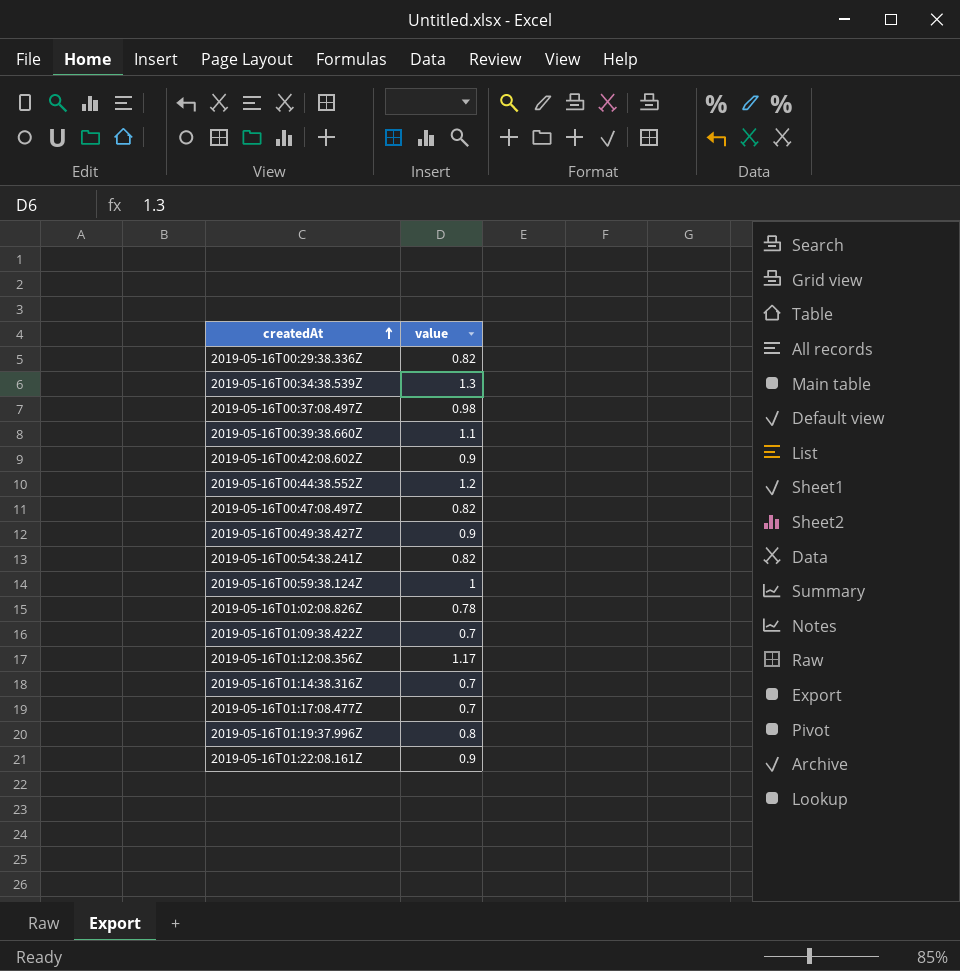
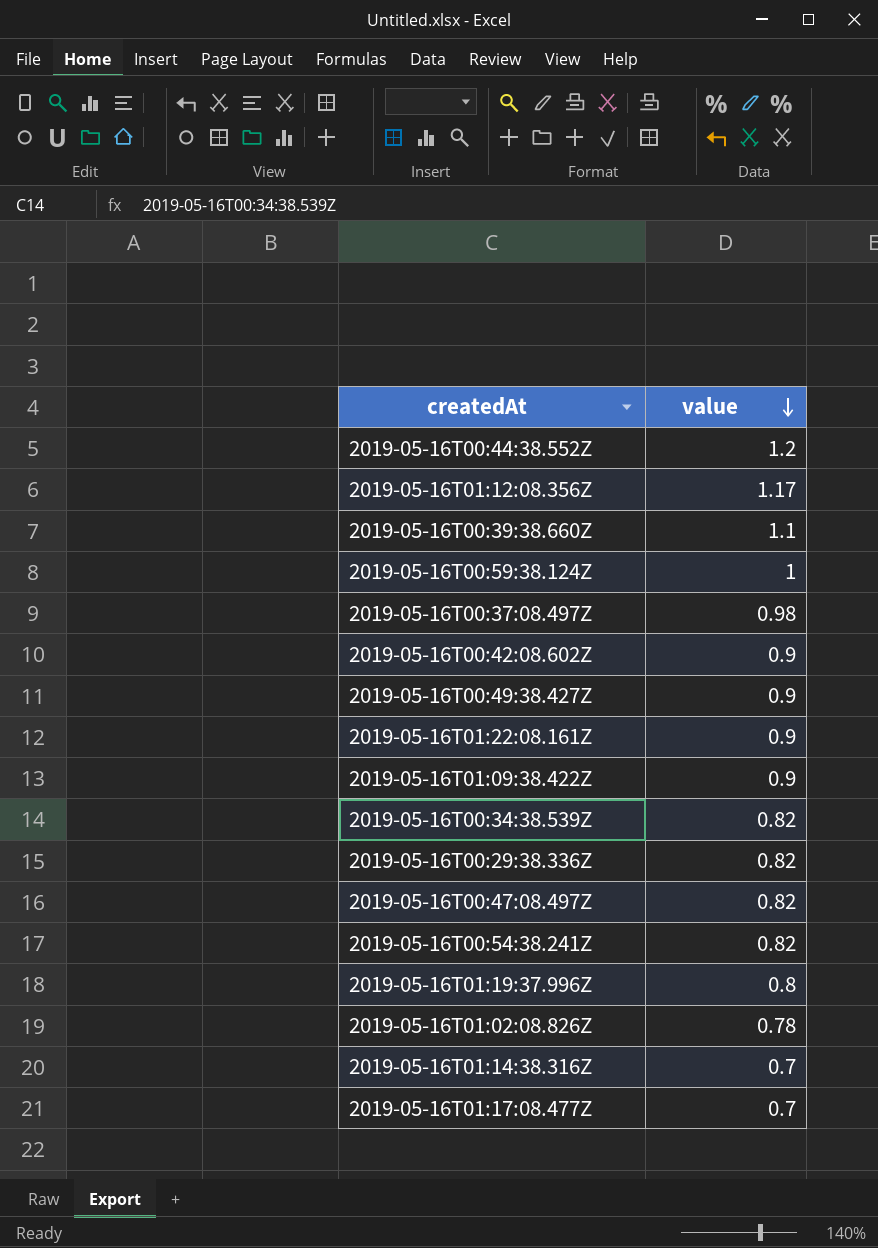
row order: createdAt ascending -> value descending
2019-05-16T01:09:38.422Z | value: 0.7 -> 0.9
2019-05-16T00:34:38.539Z | value: 1.3 -> 0.82

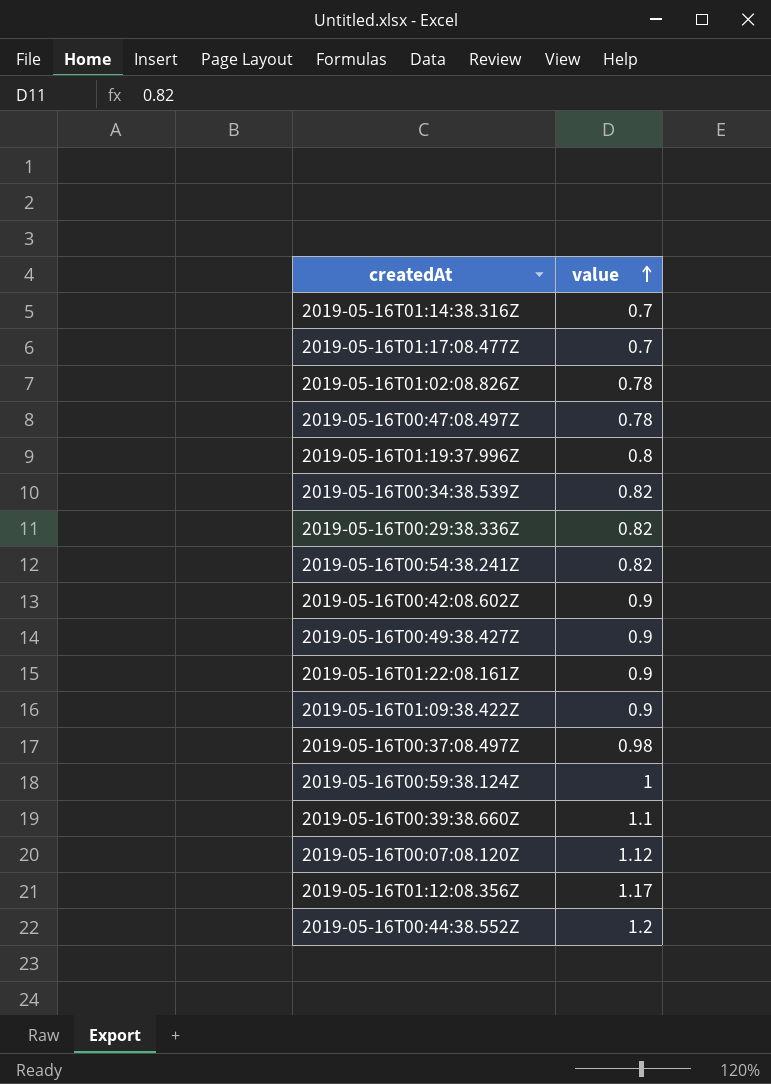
row order: value descending -> value ascending
2019-05-16T00:47:08.497Z | value: 0.82 -> 0.78
row 2019-05-16T00:07:08.120Z: none -> 1.12

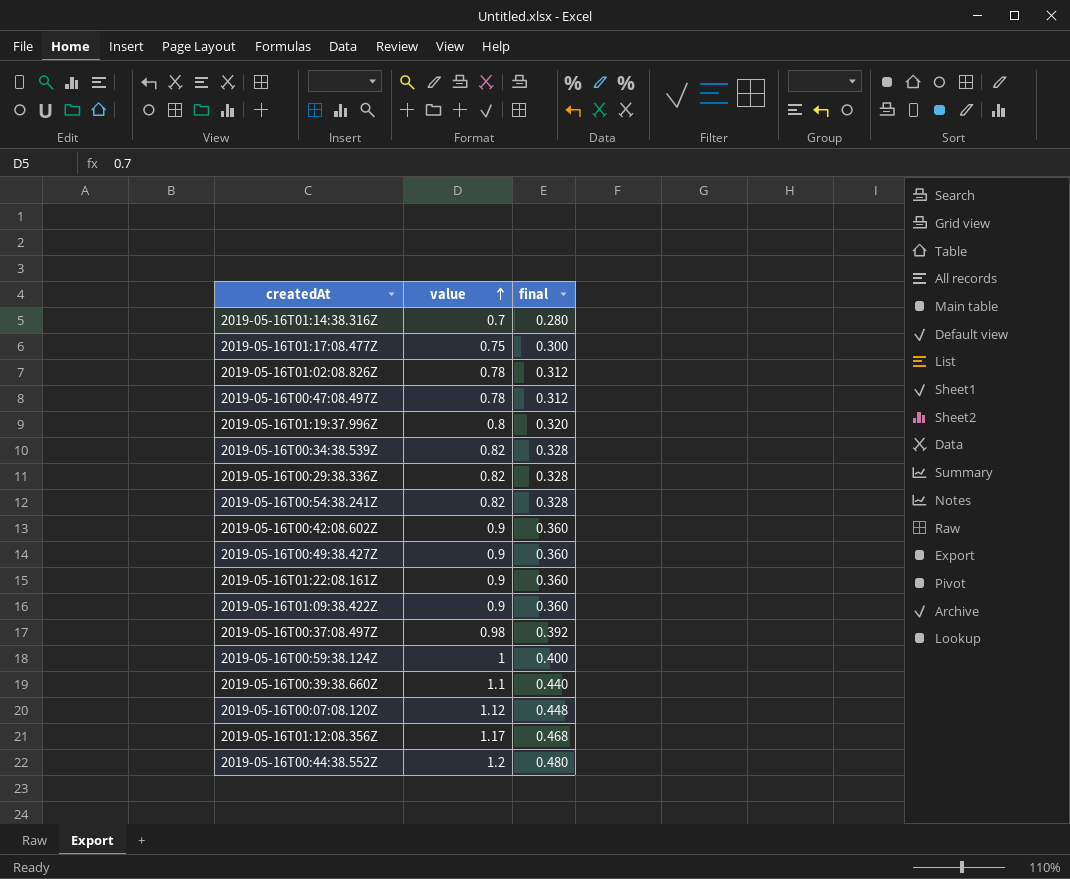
column final | formula: none -> [value] * 0.4
2019-05-16T01:17:08.477Z | value: 0.7 -> 0.75

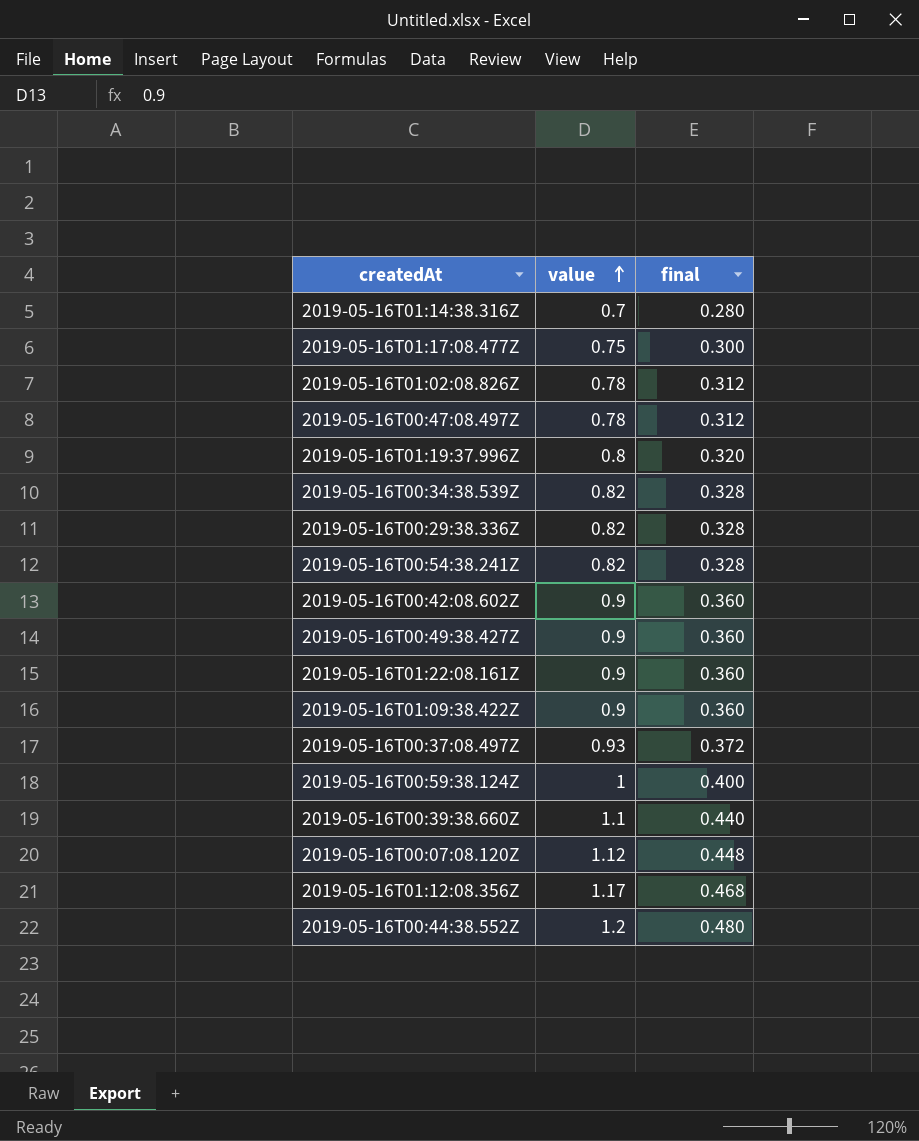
2019-05-16T00:37:08.497Z | value: 0.98 -> 0.93
2019-05-16T00:37:08.497Z | final: 0.392 -> 0.372

